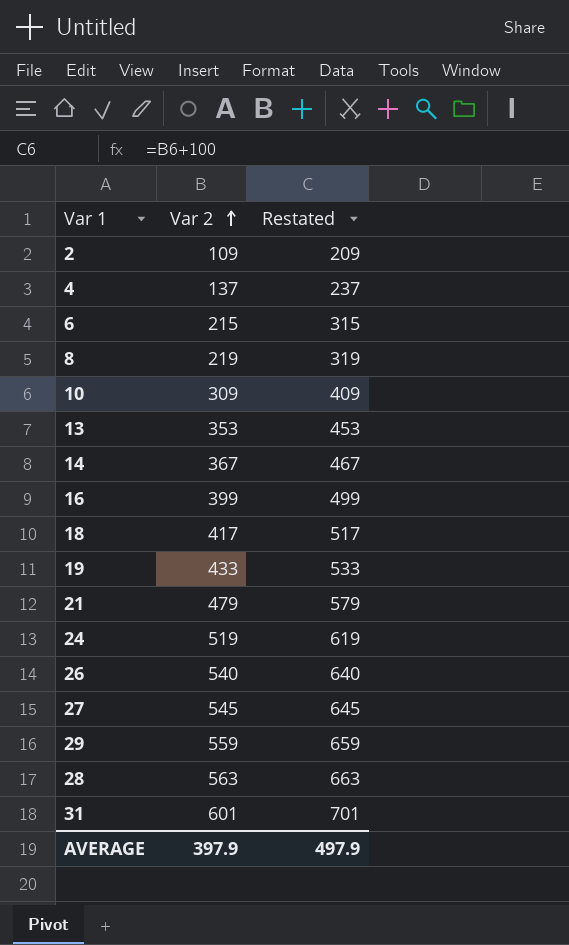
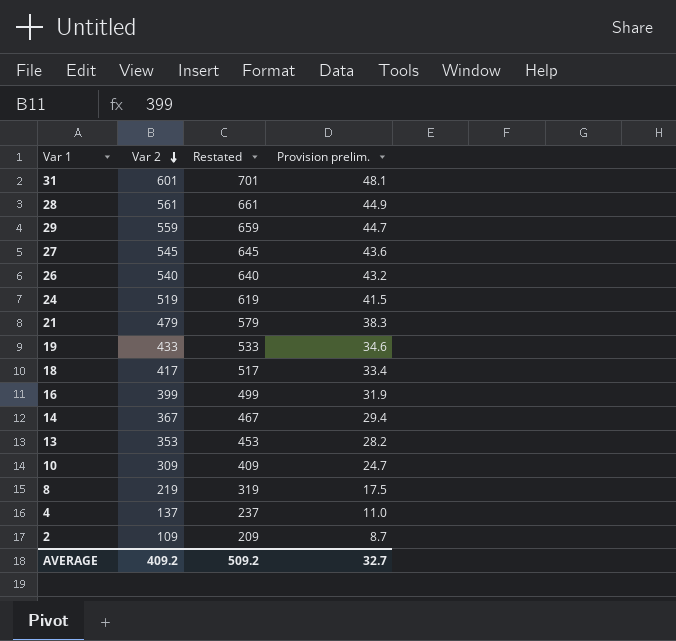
row order: Var 2 ascending -> Var 2 descending
column Provision prelim. | formula: none -> [Var 2] * 0.08
row 6: 215 | 315 -> none
28 | Var 2: 563 -> 561
28 | Restated: 663 -> 661
AVERAGE | Var 2: 397.9 -> 409.2
AVERAGE | Restated: 497.9 -> 509.2

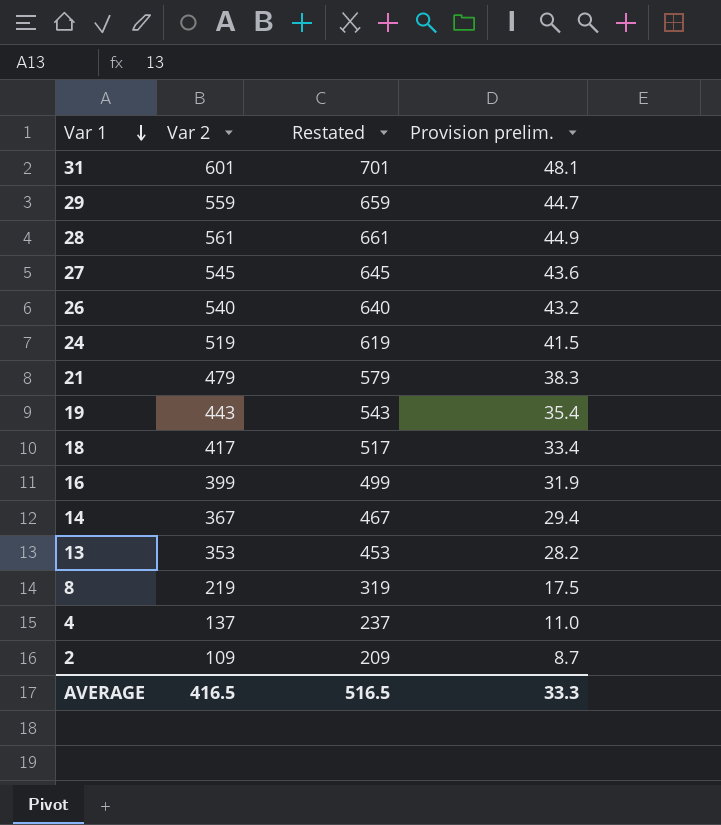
row order: Var 2 descending -> Var 1 descending
row 10: 309 | 409 | 24.7 -> none
19 | Var 2: 433 -> 443
19 | Restated: 533 -> 543
19 | Provision prelim.: 34.6 -> 35.4
AVERAGE | Var 2: 409.2 -> 416.5
AVERAGE | Restated: 509.2 -> 516.5
AVERAGE | Provision prelim.: 32.7 -> 33.3

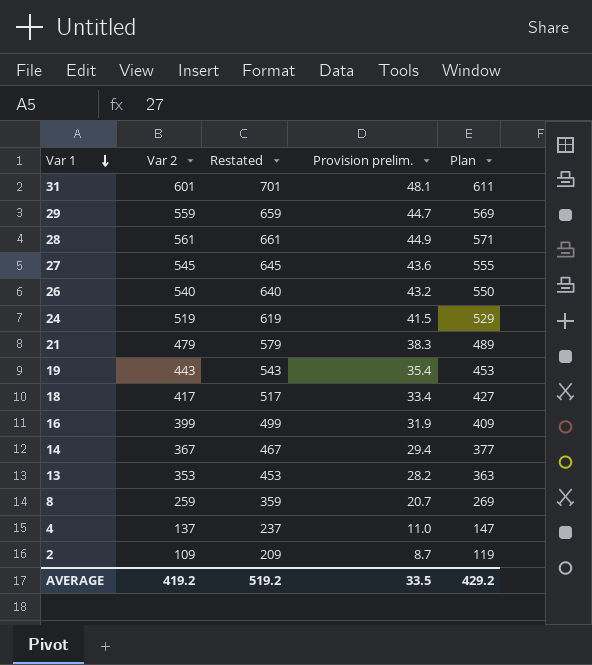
column Plan | formula: none -> [Var 2] + 10
8 | Var 2: 219 -> 259
8 | Restated: 319 -> 359
8 | Provision prelim.: 17.5 -> 20.7
AVERAGE | Var 2: 416.5 -> 419.2
AVERAGE | Restated: 516.5 -> 519.2
AVERAGE | Provision prelim.: 33.3 -> 33.5

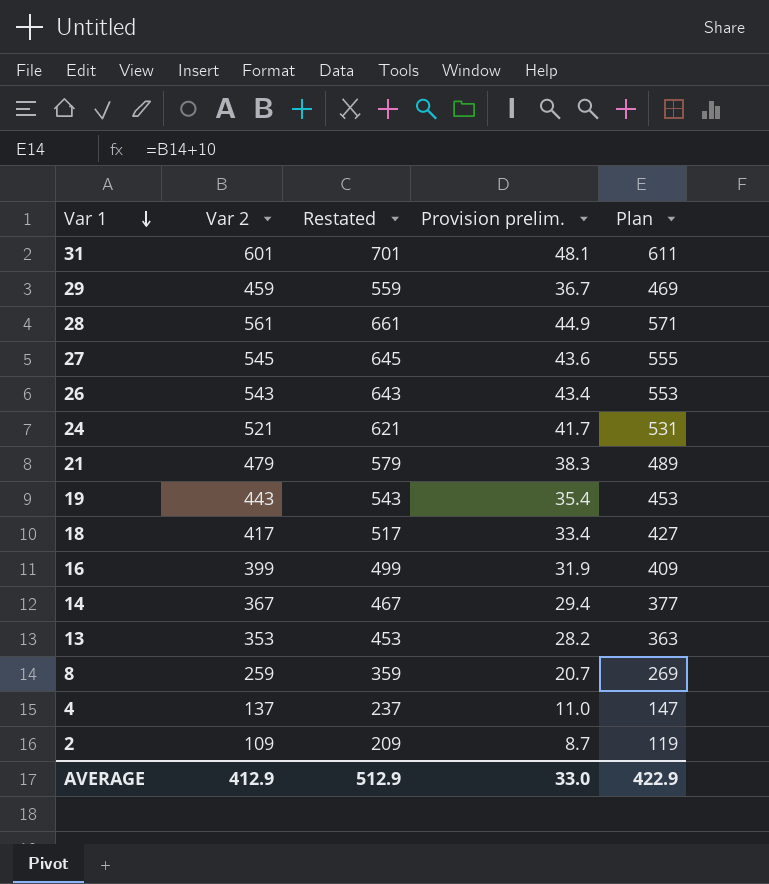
29 | Var 2: 559 -> 459
29 | Restated: 659 -> 559
29 | Provision prelim.: 44.7 -> 36.7
29 | Plan: 569 -> 469
26 | Var 2: 540 -> 543
26 | Restated: 640 -> 643
26 | Provision prelim.: 43.2 -> 43.4
26 | Plan: 550 -> 553
24 | Var 2: 519 -> 521
24 | Restated: 619 -> 621
24 | Provision prelim.: 41.5 -> 41.7
24 | Plan: 529 -> 531
AVERAGE | Var 2: 419.2 -> 412.9
AVERAGE | Restated: 519.2 -> 512.9
AVERAGE | Provision prelim.: 33.5 -> 33.0
AVERAGE | Plan: 429.2 -> 422.9

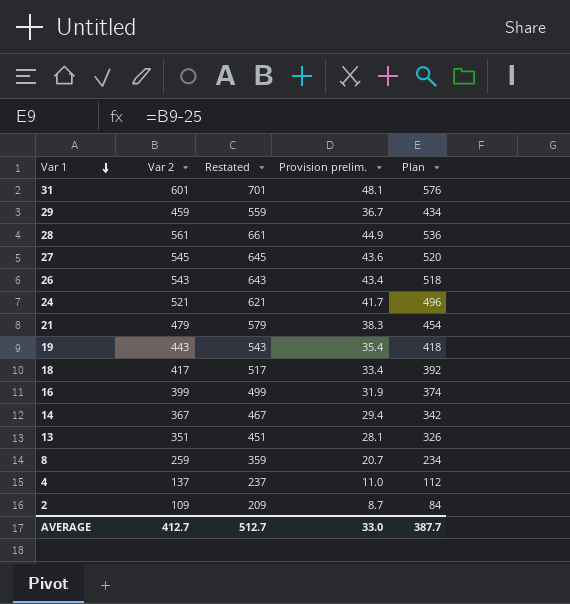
column Plan | formula: [Var 2] + 10 -> [Var 2] - 25
13 | Var 2: 353 -> 351
13 | Restated: 453 -> 451
13 | Provision prelim.: 28.2 -> 28.1
AVERAGE | Var 2: 412.9 -> 412.7
AVERAGE | Restated: 512.9 -> 512.7
AVERAGE | Plan: 422.9 -> 387.7

